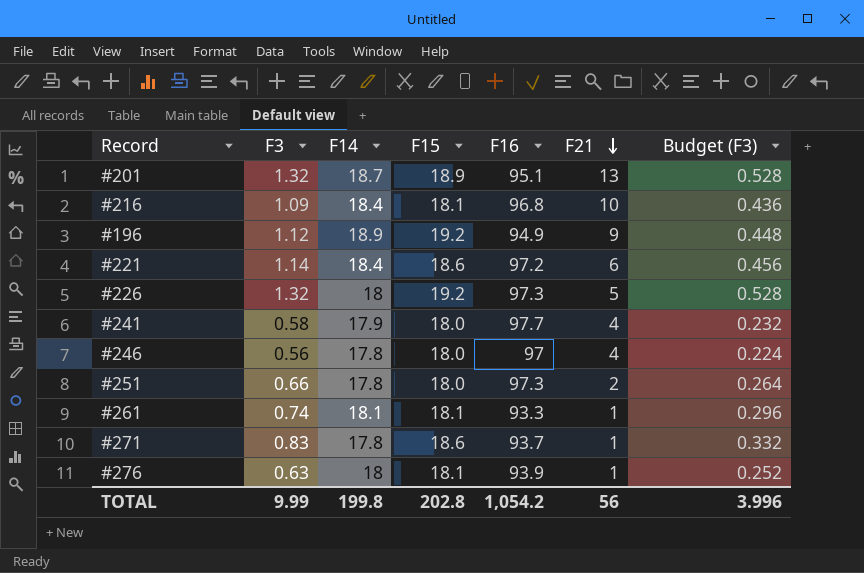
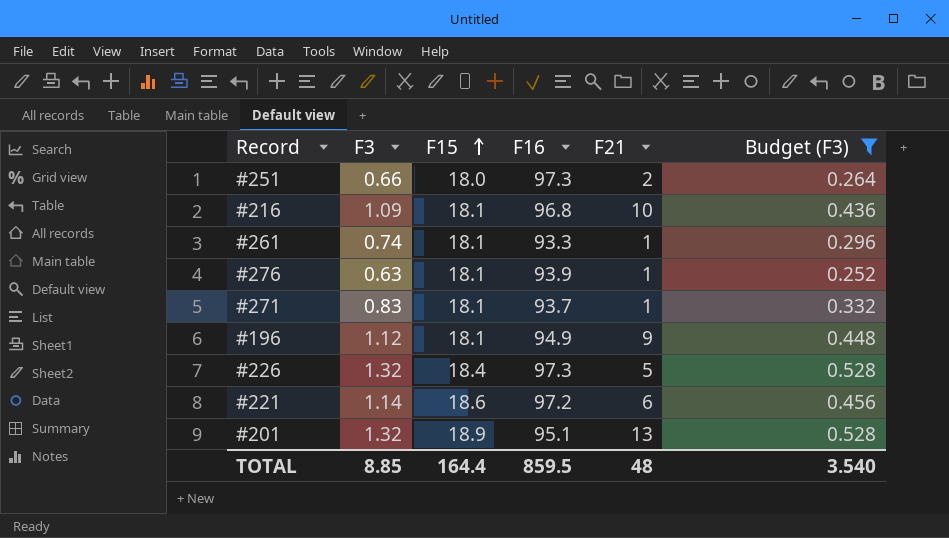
filter: none -> Budget (F3) >= 0.252
row order: F21 descending -> F15 ascending
column F14 | position: 3 -> none
#271 | F15: 18.6 -> 18.1
#196 | F15: 19.2 -> 18.1
#226 | F15: 19.2 -> 18.4
TOTAL | F3: 9.99 -> 8.85
TOTAL | F15: 202.8 -> 164.4
TOTAL | F16: 1,054.2 -> 859.5
TOTAL | F21: 56 -> 48
TOTAL | Budget (F3): 3.996 -> 3.540

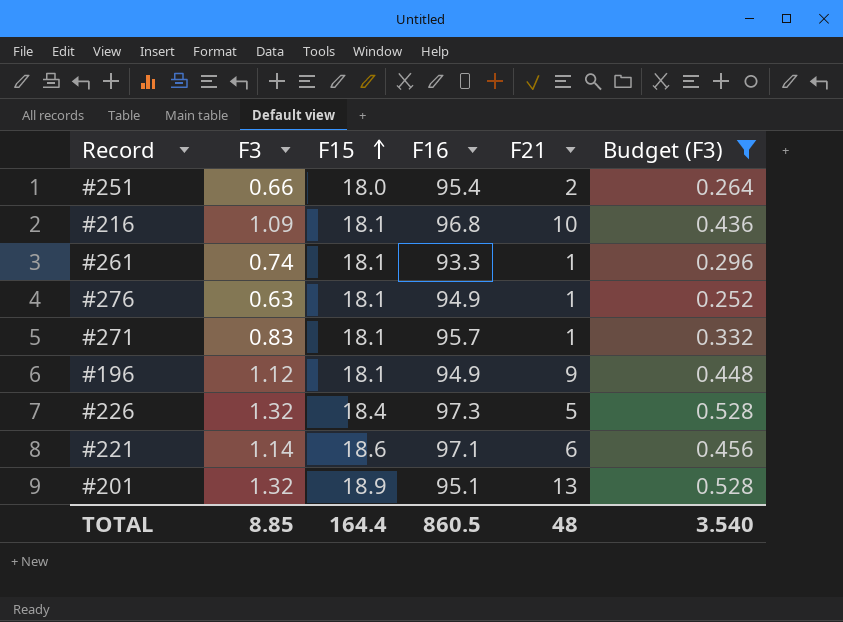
#251 | F16: 97.3 -> 95.4
#276 | F16: 93.9 -> 94.9
#271 | F16: 93.7 -> 95.7
#221 | F16: 97.2 -> 97.1
TOTAL | F16: 859.5 -> 860.5

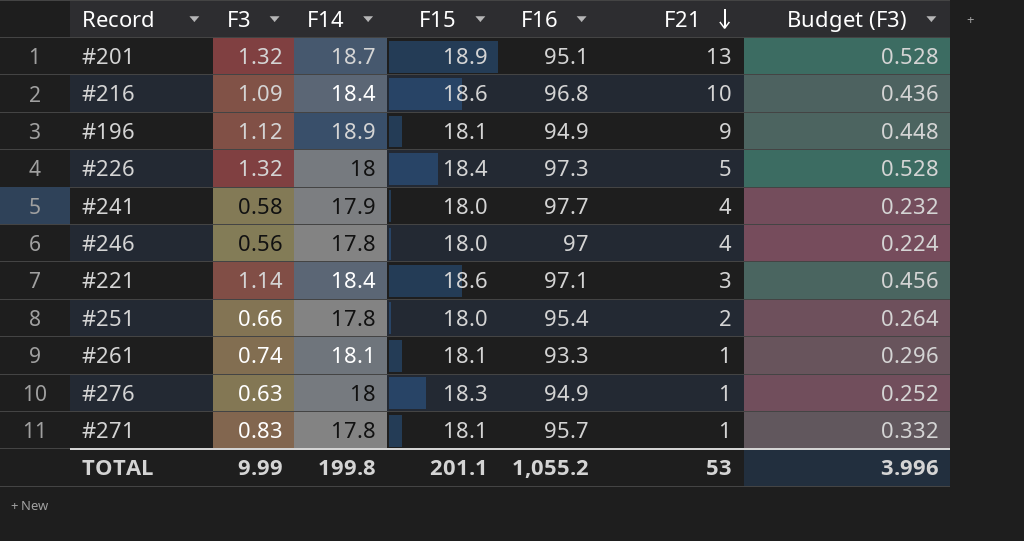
filter: Budget (F3) >= 0.252 -> none
row order: F15 ascending -> F21 descending
column F14 | position: none -> 3
#216 | F15: 18.1 -> 18.6
#221 | F21: 6 -> 3
#276 | F15: 18.1 -> 18.3
TOTAL | F3: 8.85 -> 9.99
TOTAL | F15: 164.4 -> 201.1
TOTAL | F16: 860.5 -> 1,055.2
TOTAL | F21: 48 -> 53
TOTAL | Budget (F3): 3.540 -> 3.996

